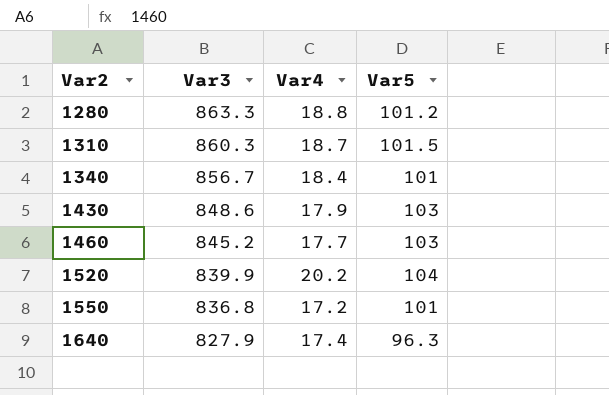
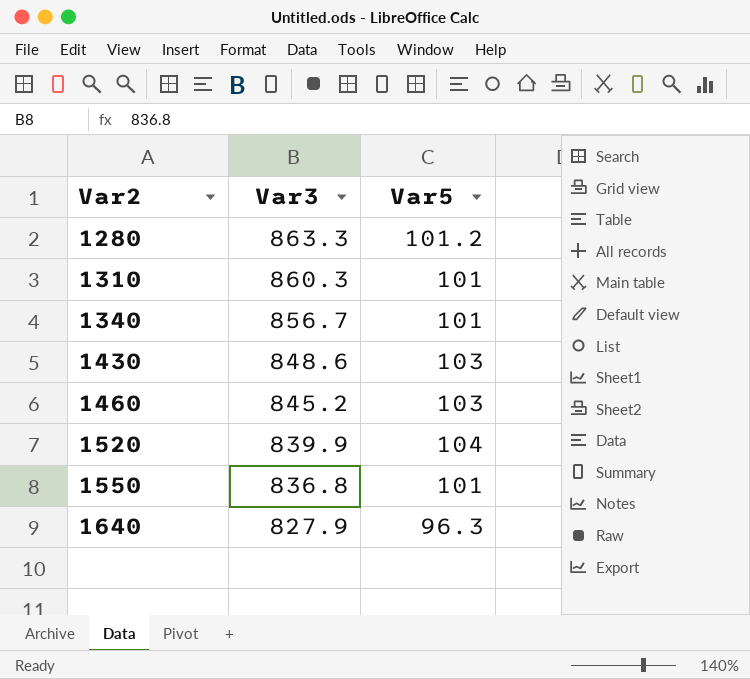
column Var4 | position: 3 -> none
1310 | Var5: 101.5 -> 101

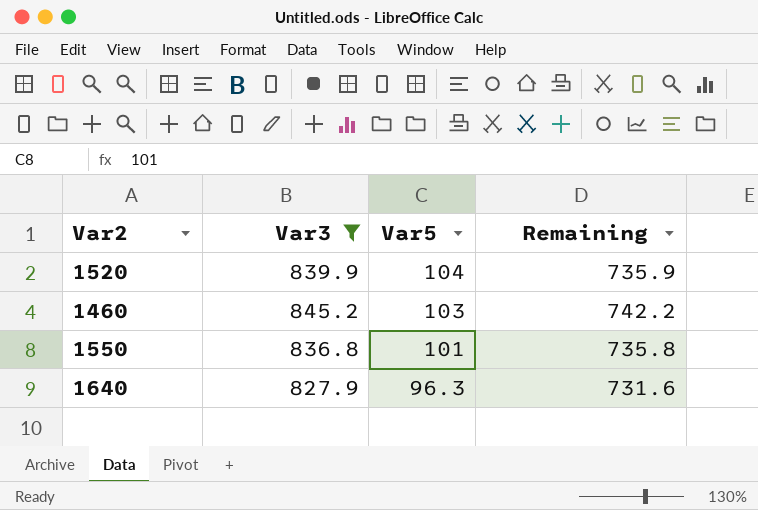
filter: none -> Var3 <= 845.2
row order: Var2 ascending -> Var5 descending
column Remaining | formula: none -> [Var3] - [Var5]

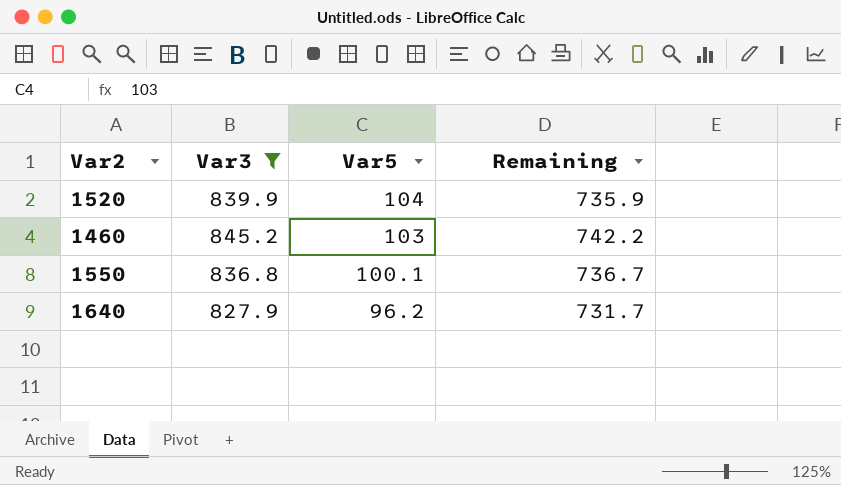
1550 | Var5: 101 -> 100.1
1550 | Remaining: 735.8 -> 736.7
1640 | Var5: 96.3 -> 96.2
1640 | Remaining: 731.6 -> 731.7

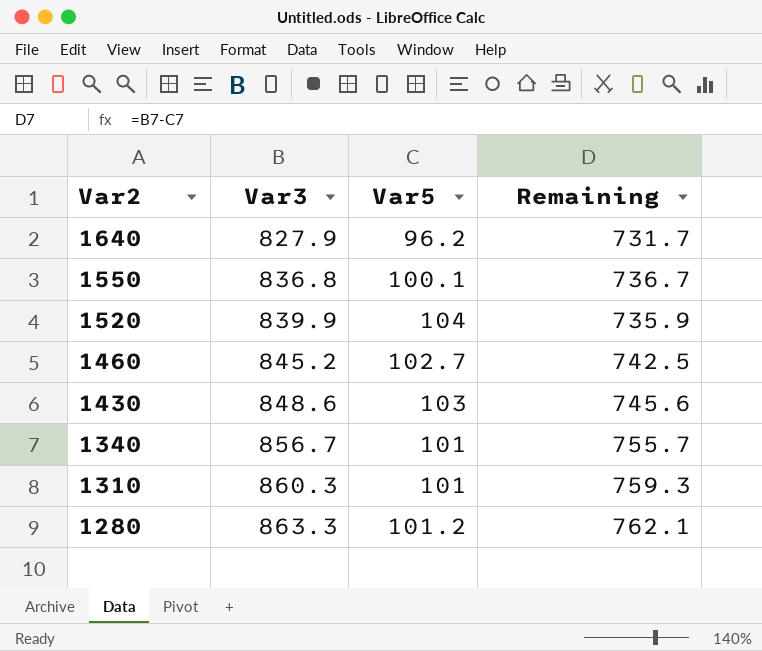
filter: Var3 <= 845.2 -> none
row order: Var5 descending -> Var2 descending
1460 | Var5: 103 -> 102.7
1460 | Remaining: 742.2 -> 742.5

